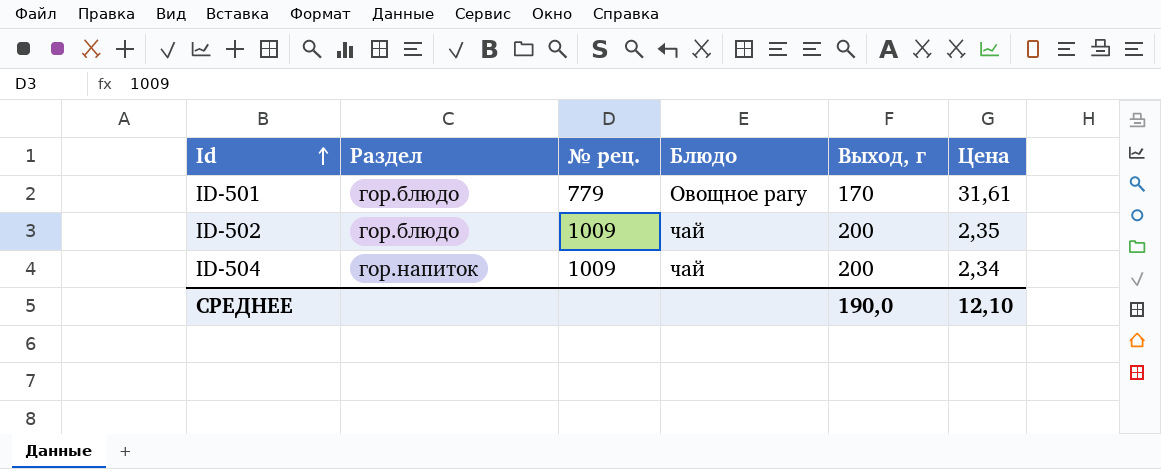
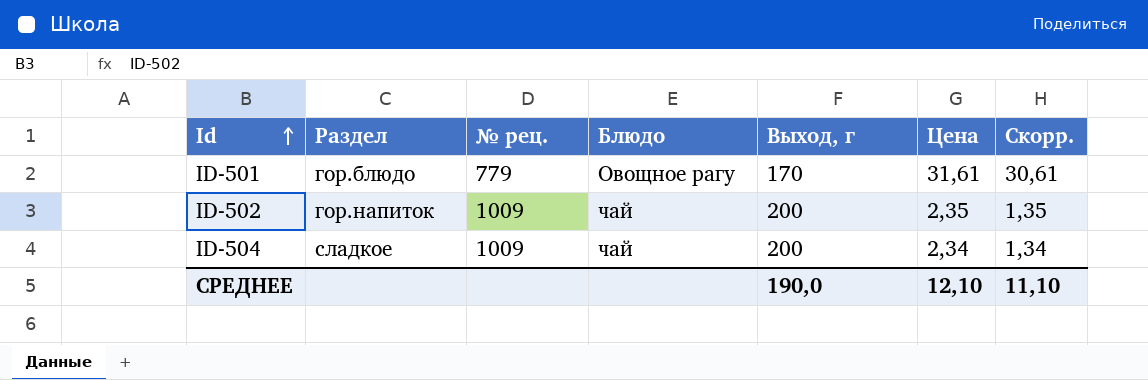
column Скорр. | formula: none -> [Цена] - 1
ID-502 | Раздел: гор.блюдо -> гор.напиток
ID-504 | Раздел: гор.напиток -> сладкое

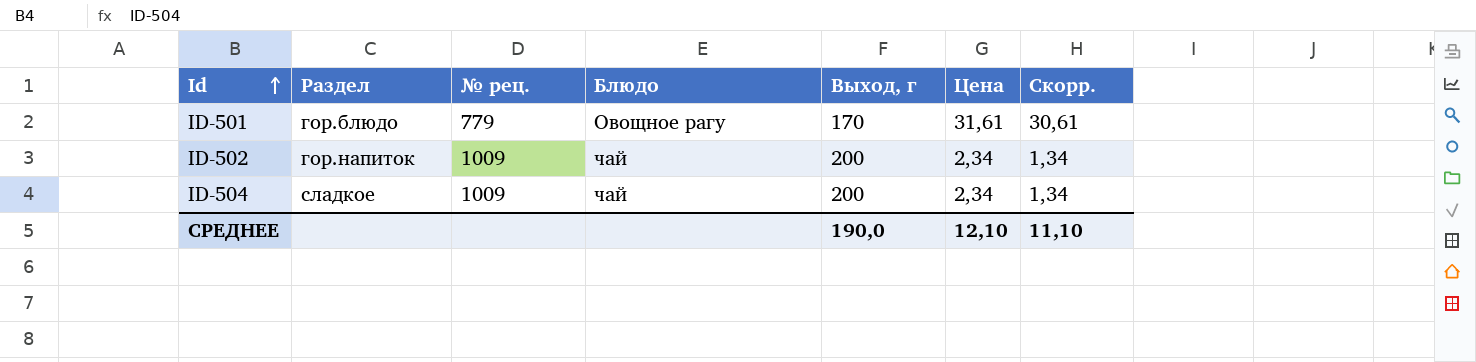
ID-502 | Цена: 2,35 -> 2,34
ID-502 | Скорр.: 1,35 -> 1,34

